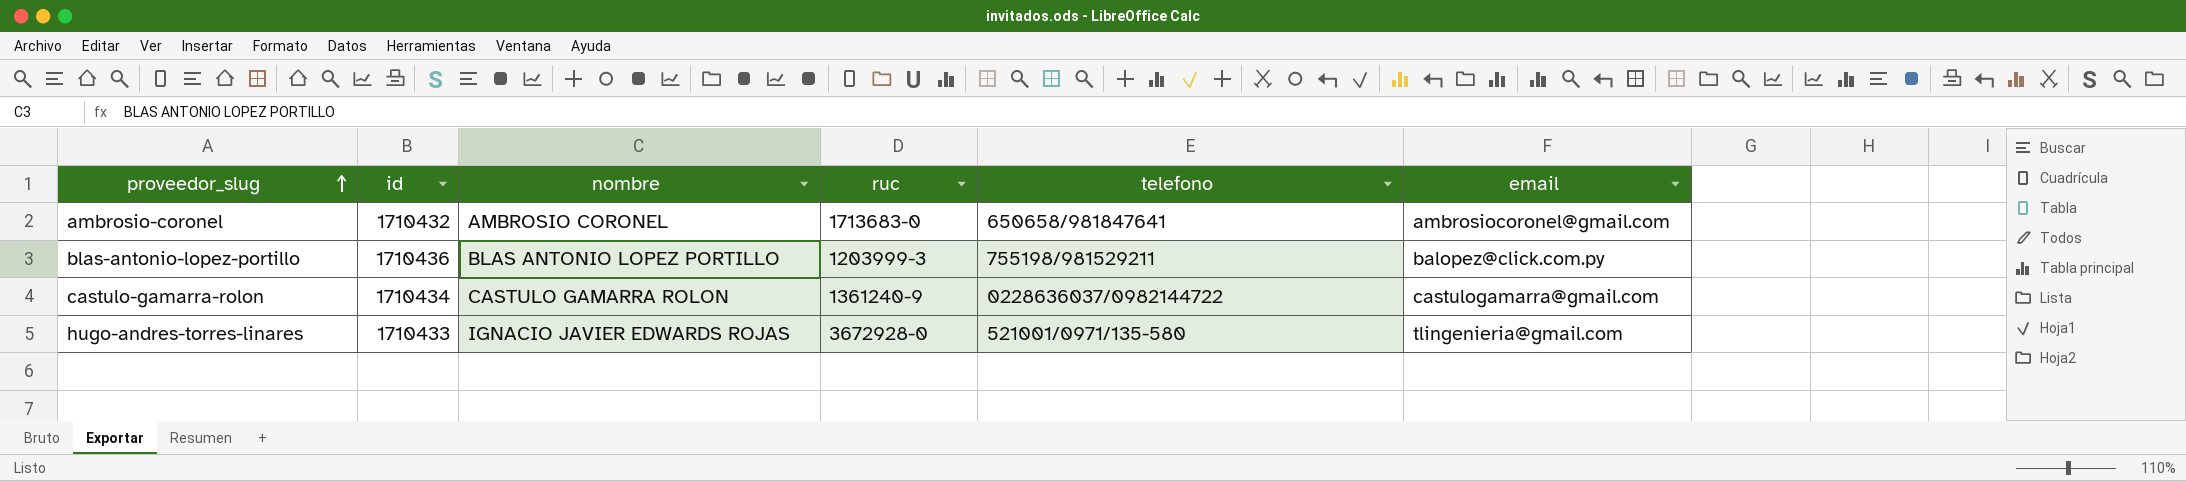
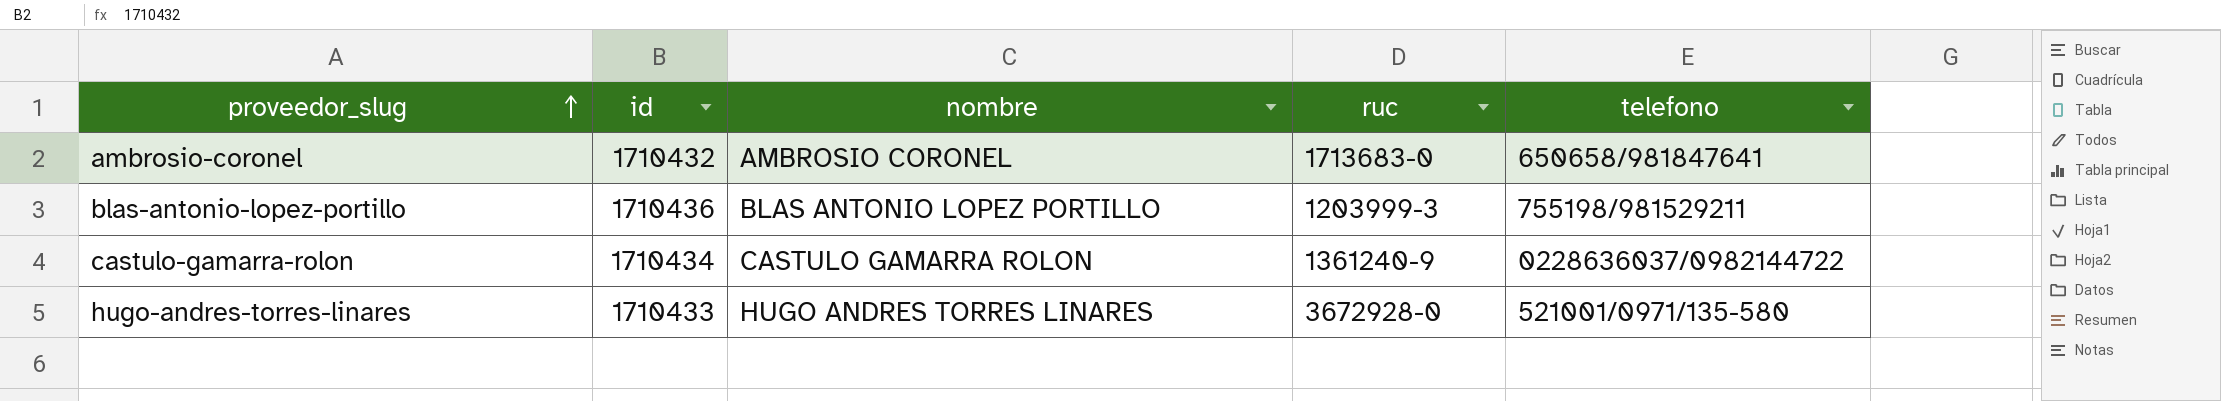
column email | position: 6 -> none
hugo-andres-torres-linares | nombre: IGNACIO JAVIER EDWARDS ROJAS -> HUGO ANDRES TORRES LINARES

